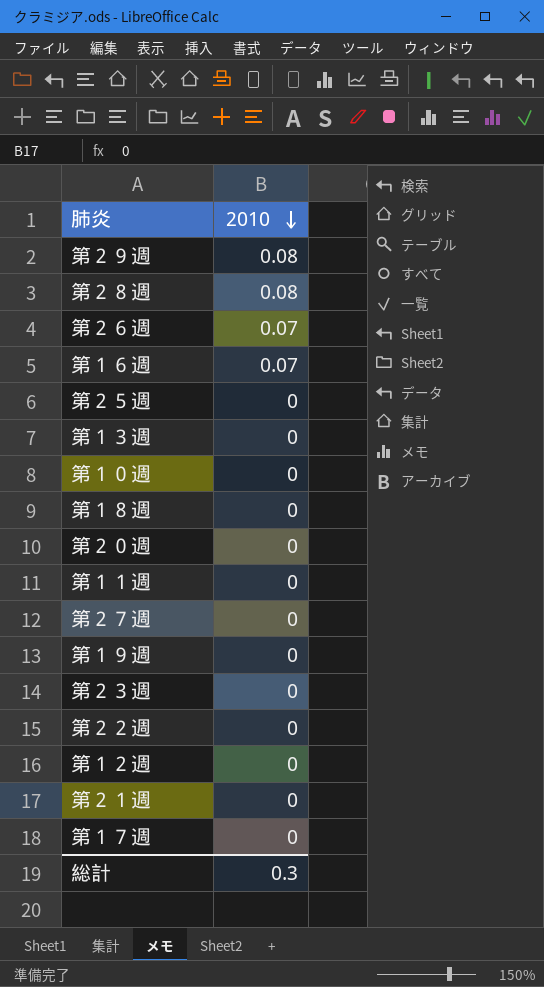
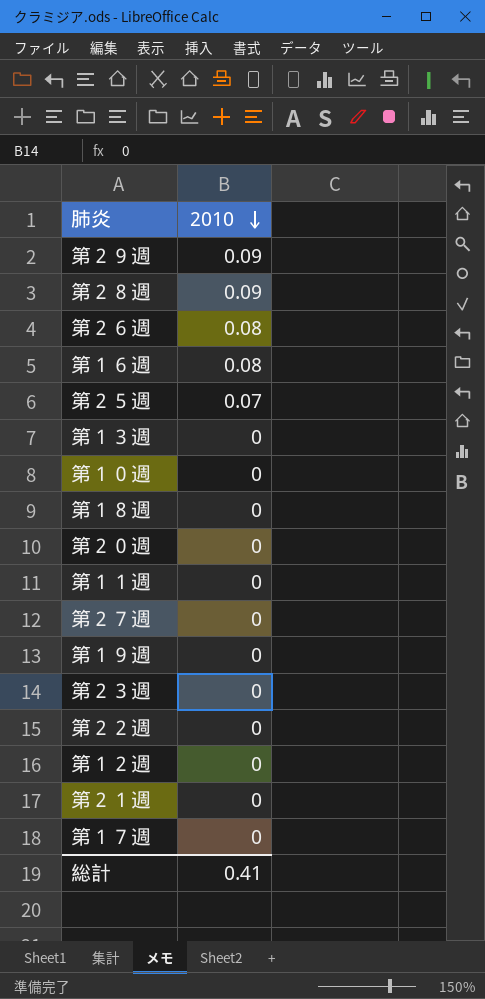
第２９週 | 2010: 0.08 -> 0.09
第２８週 | 2010: 0.08 -> 0.09
第２６週 | 2010: 0.07 -> 0.08
第１６週 | 2010: 0.07 -> 0.08
第２５週 | 2010: 0 -> 0.07
総計 | 2010: 0.3 -> 0.41

